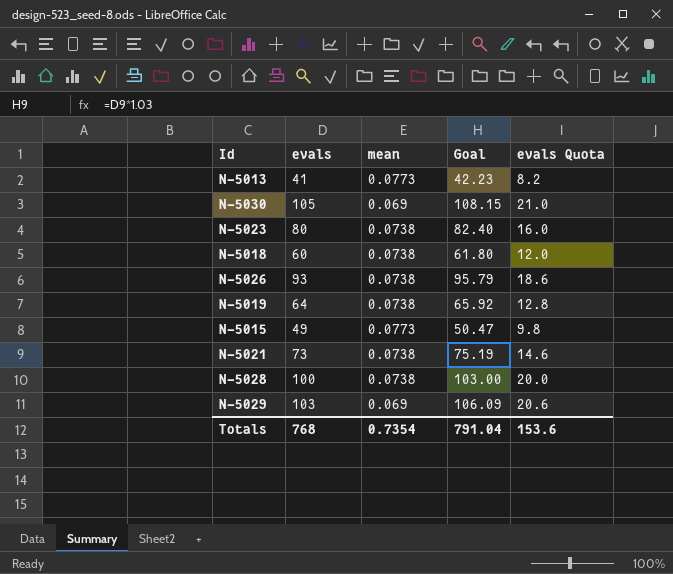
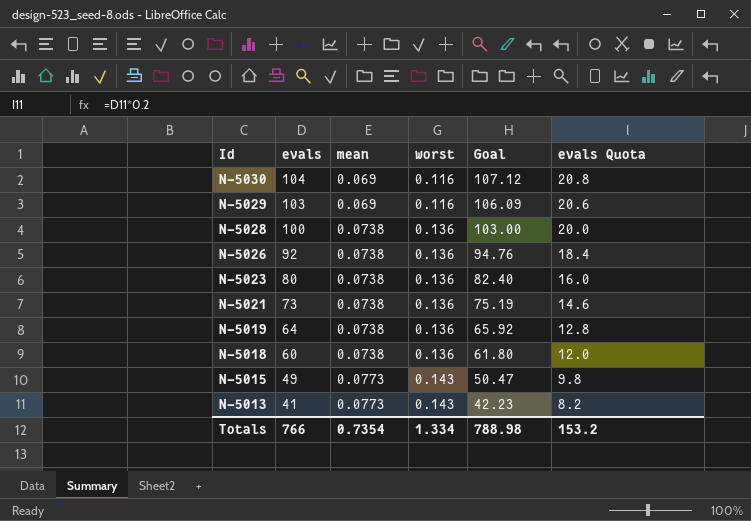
row order: none -> Id descending
column worst | position: none -> 4
N-5030 | evals: 105 -> 104
N-5030 | Goal: 108.15 -> 107.12
N-5030 | evals Quota: 21.0 -> 20.8
N-5026 | evals: 93 -> 92
N-5026 | Goal: 95.79 -> 94.76
N-5026 | evals Quota: 18.6 -> 18.4
Totals | evals: 768 -> 766
Totals | Goal: 791.04 -> 788.98
Totals | evals Quota: 153.6 -> 153.2

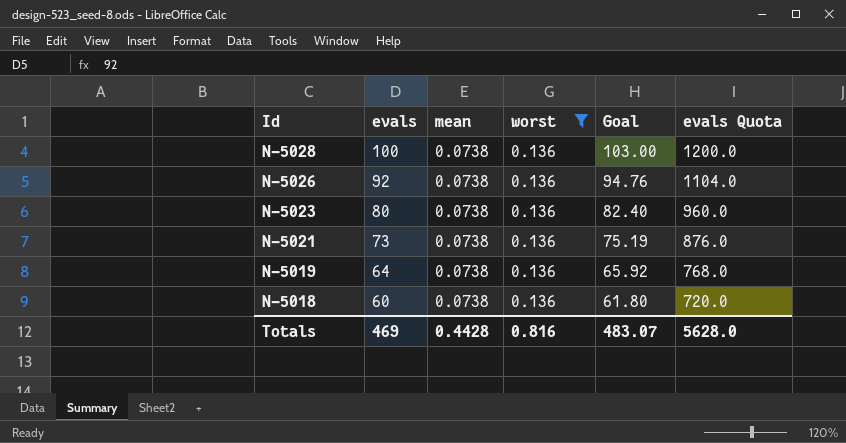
filter: none -> worst = 0.136
column evals Quota | formula: [evals] * 0.2 -> [evals] * 12
Totals | evals: 766 -> 469
Totals | mean: 0.7354 -> 0.4428
Totals | worst: 1.334 -> 0.816
Totals | Goal: 788.98 -> 483.07
Totals | evals Quota: 153.2 -> 5628.0

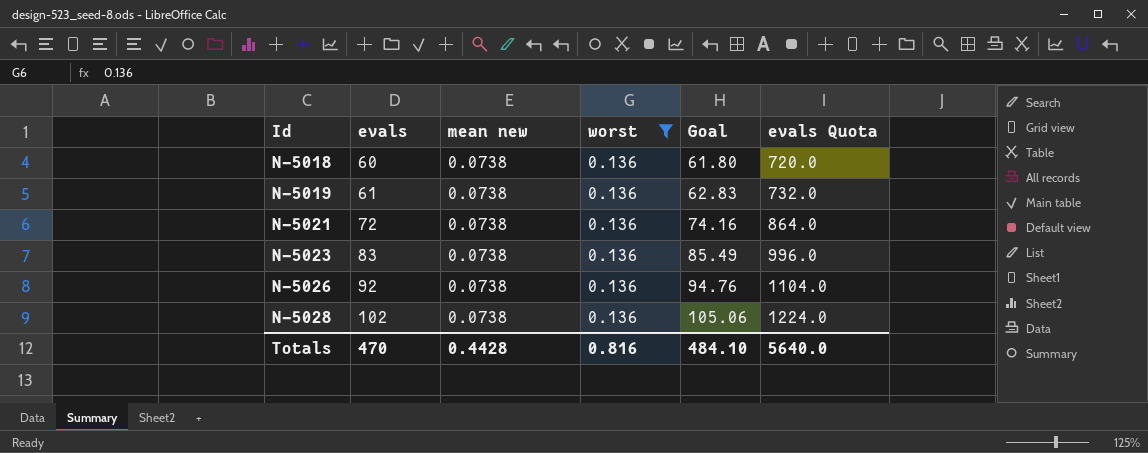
row order: Id descending -> Id ascending
column name: mean -> mean new
N-5019 | evals: 64 -> 61
N-5019 | Goal: 65.92 -> 62.83
N-5019 | evals Quota: 768.0 -> 732.0
N-5021 | evals: 73 -> 72
N-5021 | Goal: 75.19 -> 74.16
N-5021 | evals Quota: 876.0 -> 864.0
N-5023 | evals: 80 -> 83
N-5023 | Goal: 82.40 -> 85.49
N-5023 | evals Quota: 960.0 -> 996.0
N-5028 | evals: 100 -> 102
N-5028 | Goal: 103.00 -> 105.06
N-5028 | evals Quota: 1200.0 -> 1224.0
Totals | evals: 469 -> 470
Totals | Goal: 483.07 -> 484.10
Totals | evals Quota: 5628.0 -> 5640.0

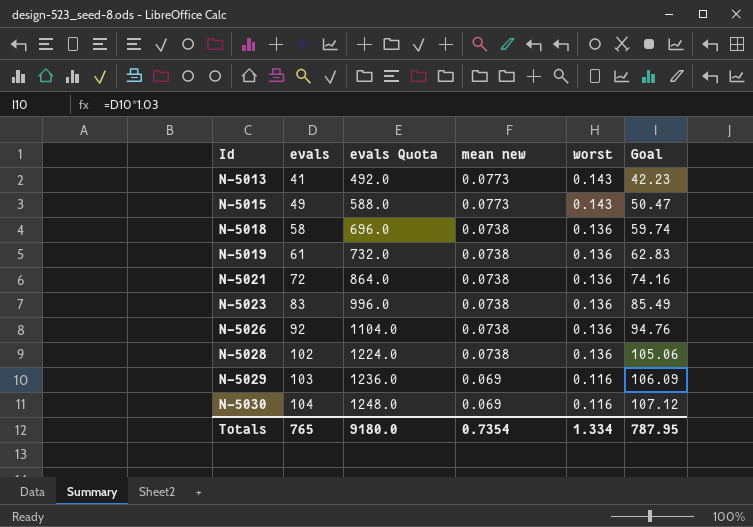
filter: worst = 0.136 -> none
column evals Quota | position: 6 -> 3
N-5018 | evals: 60 -> 58
N-5018 | evals Quota: 720.0 -> 696.0
N-5018 | Goal: 61.80 -> 59.74
Totals | evals: 470 -> 765
Totals | evals Quota: 5640.0 -> 9180.0
Totals | mean new: 0.4428 -> 0.7354
Totals | worst: 0.816 -> 1.334
Totals | Goal: 484.10 -> 787.95

